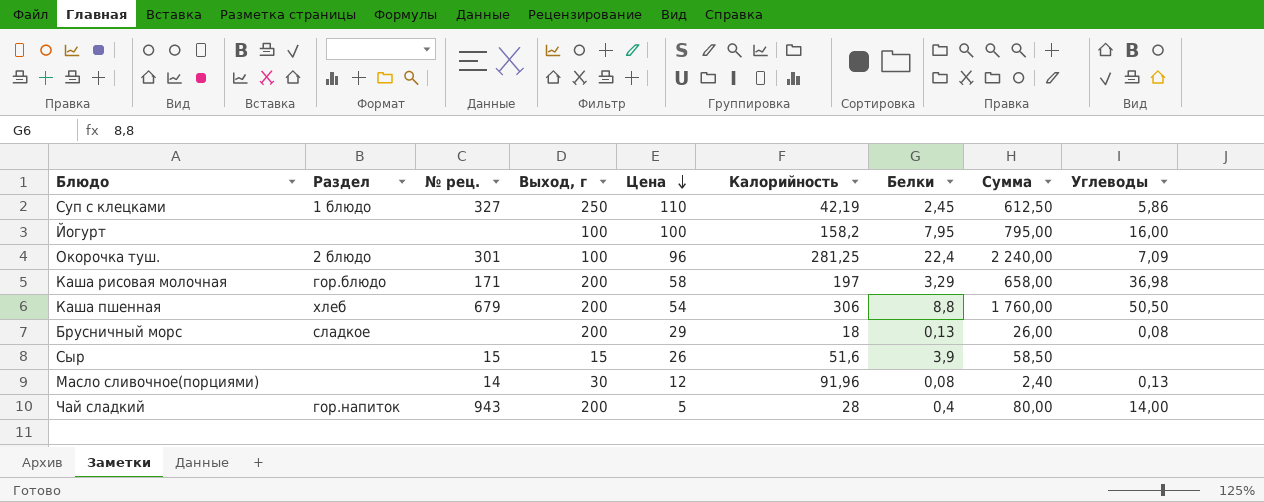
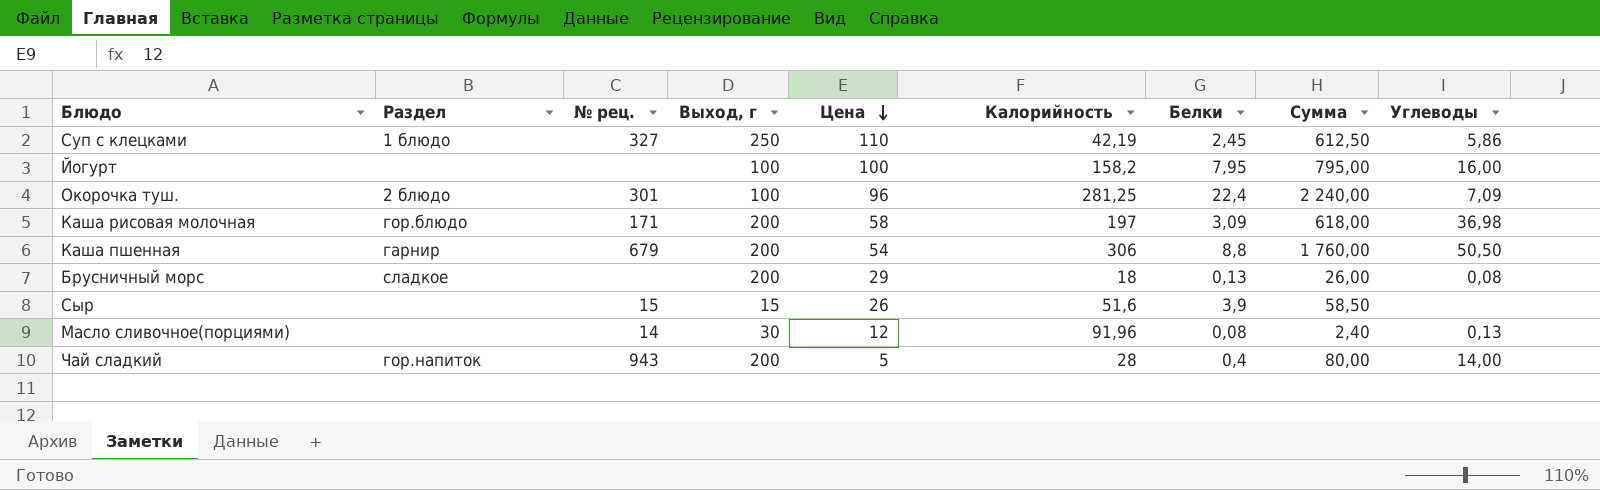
Каша рисовая молочная | Белки: 3,29 -> 3,09
Каша рисовая молочная | Сумма: 658,00 -> 618,00
Каша пшенная | Раздел: хлеб -> гарнир

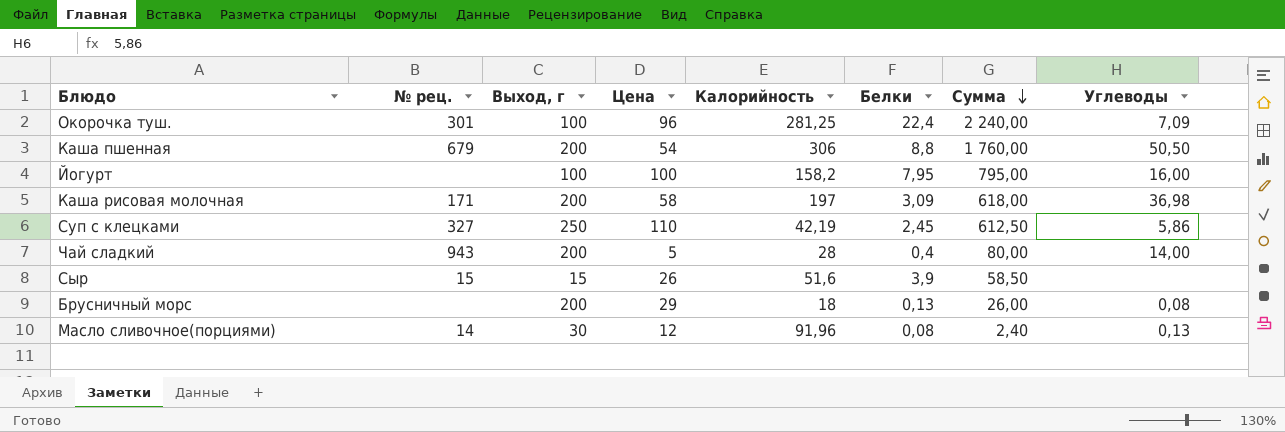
row order: Цена descending -> Сумма descending
column Раздел | position: 2 -> none

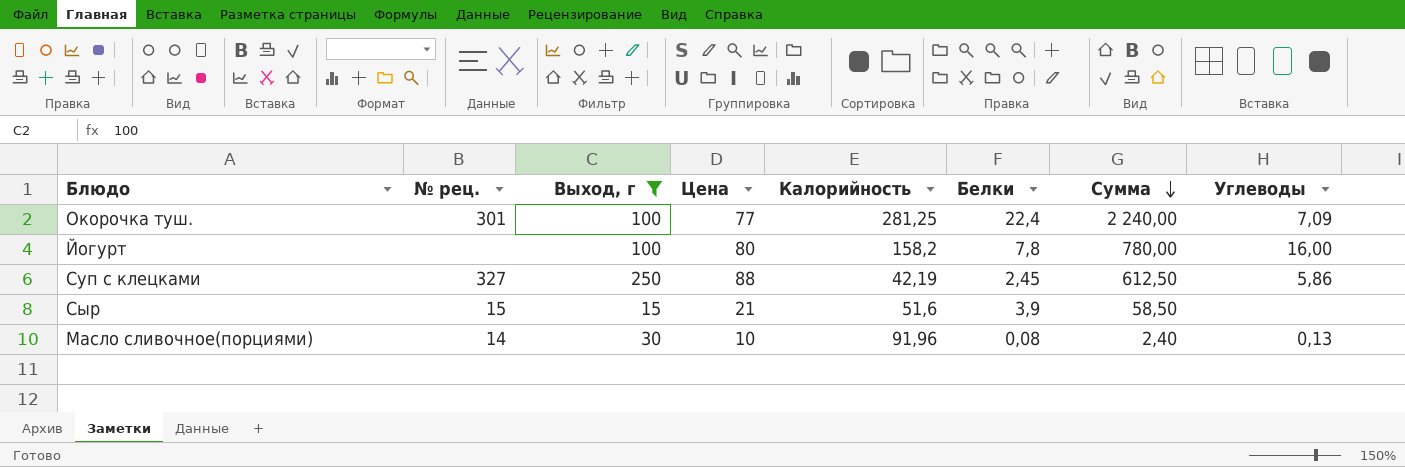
filter: none -> Выход, г != 200
Окорочка туш. | Цена: 96 -> 77
Йогурт | Цена: 100 -> 80
Йогурт | Белки: 7,95 -> 7,8
Йогурт | Сумма: 795,00 -> 780,00
Суп с клецками | Цена: 110 -> 88
Сыр | Цена: 26 -> 21
Масло сливочное(порциями) | Цена: 12 -> 10

